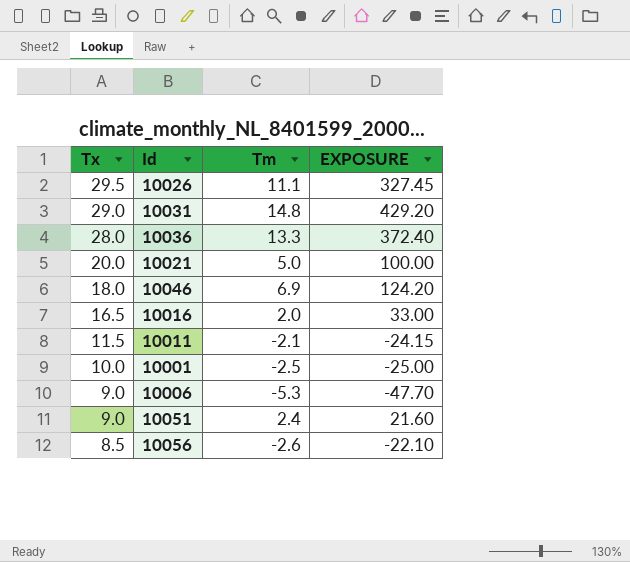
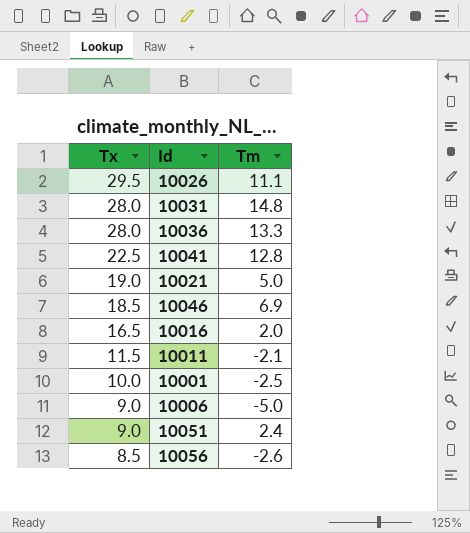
column EXPOSURE | formula: [Tx] * [Tm] -> none
10031 | Tx: 29.0 -> 28.0
row 10041: none -> 22.5 | 12.8
10021 | Tx: 20.0 -> 19.0
10046 | Tx: 18.0 -> 18.5
10006 | Tm: -5.3 -> -5.0

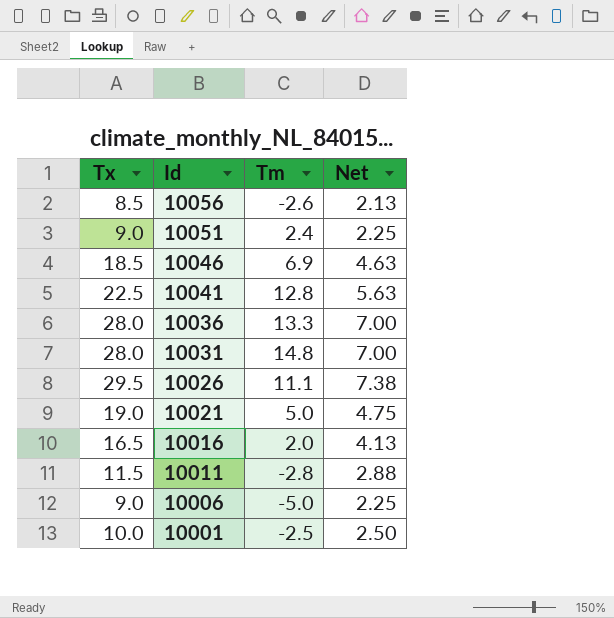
row order: Tx descending -> Id descending
column Net | formula: none -> [Tx] * 0.25
10011 | Tm: -2.1 -> -2.8

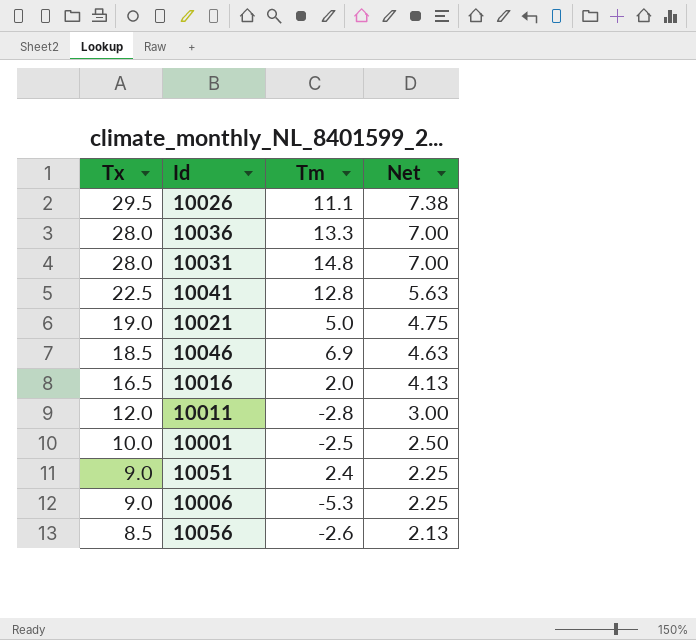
row order: Id descending -> Tx descending
10011 | Tx: 11.5 -> 12.0
10011 | Net: 2.88 -> 3.00
10006 | Tm: -5.0 -> -5.3

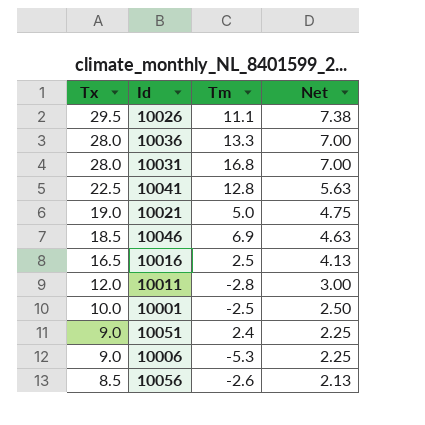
10031 | Tm: 14.8 -> 16.8
10016 | Tm: 2.0 -> 2.5

